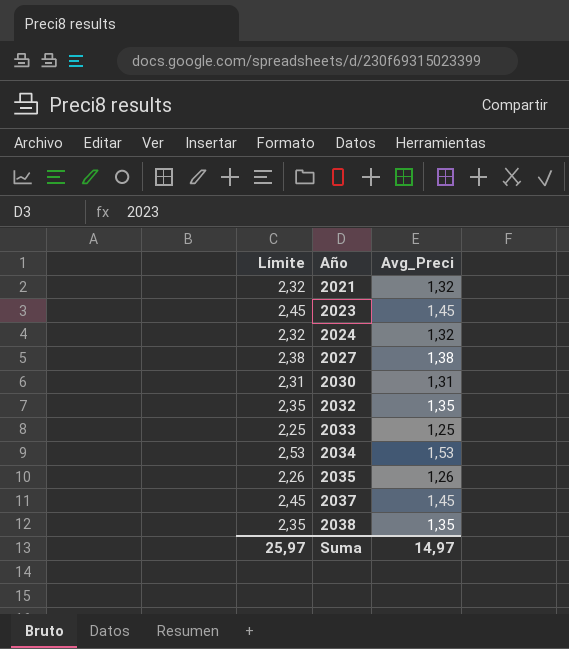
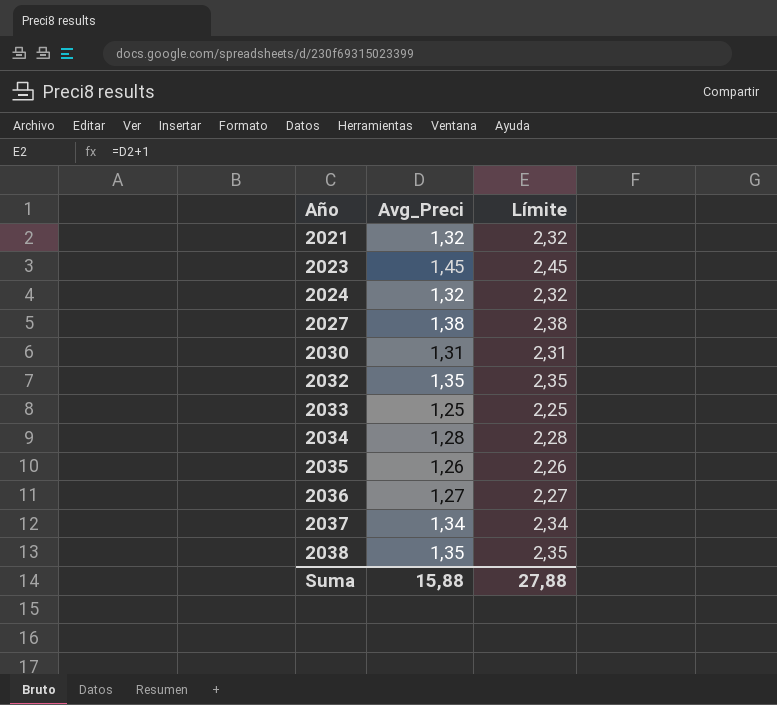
column Límite | position: 1 -> 3
2034 | Avg_Preci: 1,53 -> 1,28
2034 | Límite: 2,53 -> 2,28
row 2036: none -> 1,27 | 2,27
2037 | Avg_Preci: 1,45 -> 1,34
2037 | Límite: 2,45 -> 2,34
Suma | Avg_Preci: 14,97 -> 15,88
Suma | Límite: 25,97 -> 27,88

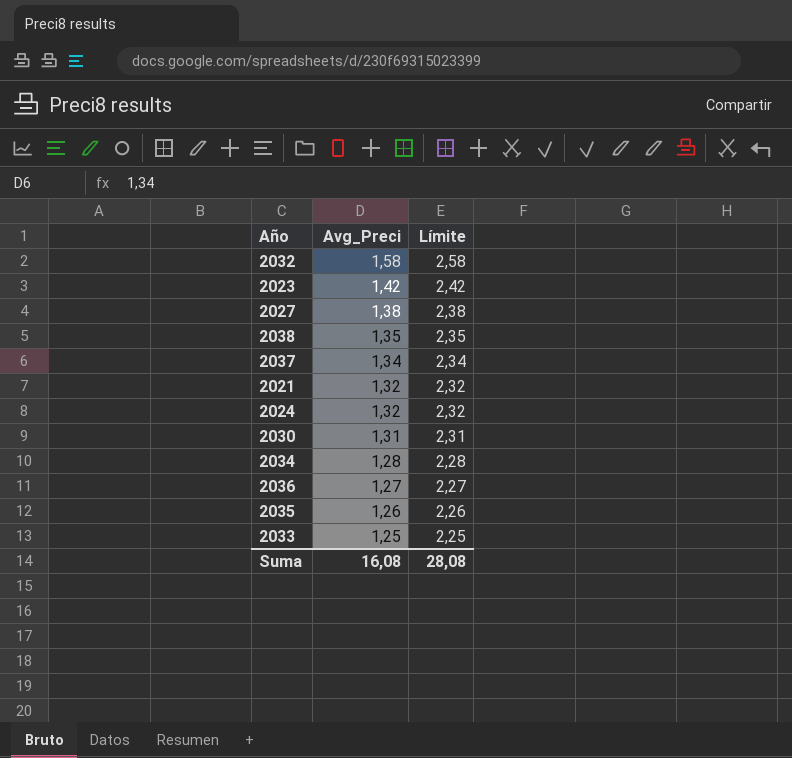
row order: Año ascending -> Avg_Preci descending
2032 | Avg_Preci: 1,35 -> 1,58
2032 | Límite: 2,35 -> 2,58
2023 | Avg_Preci: 1,45 -> 1,42
2023 | Límite: 2,45 -> 2,42
Suma | Avg_Preci: 15,88 -> 16,08
Suma | Límite: 27,88 -> 28,08

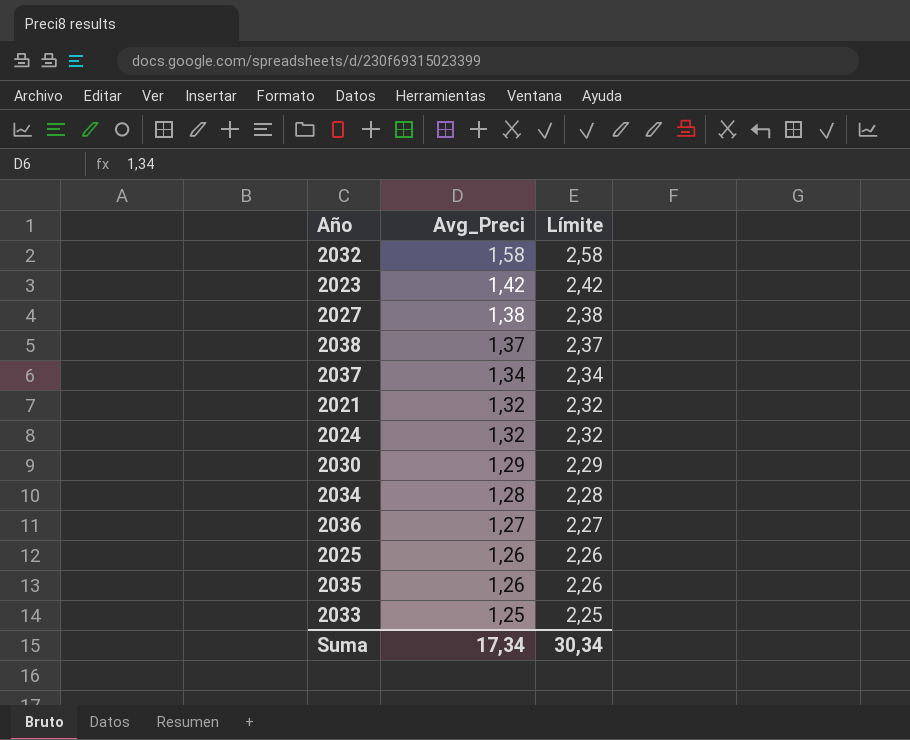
2038 | Avg_Preci: 1,35 -> 1,37
2038 | Límite: 2,35 -> 2,37
2030 | Avg_Preci: 1,31 -> 1,29
2030 | Límite: 2,31 -> 2,29
row 2025: none -> 1,26 | 2,26
Suma | Avg_Preci: 16,08 -> 17,34
Suma | Límite: 28,08 -> 30,34

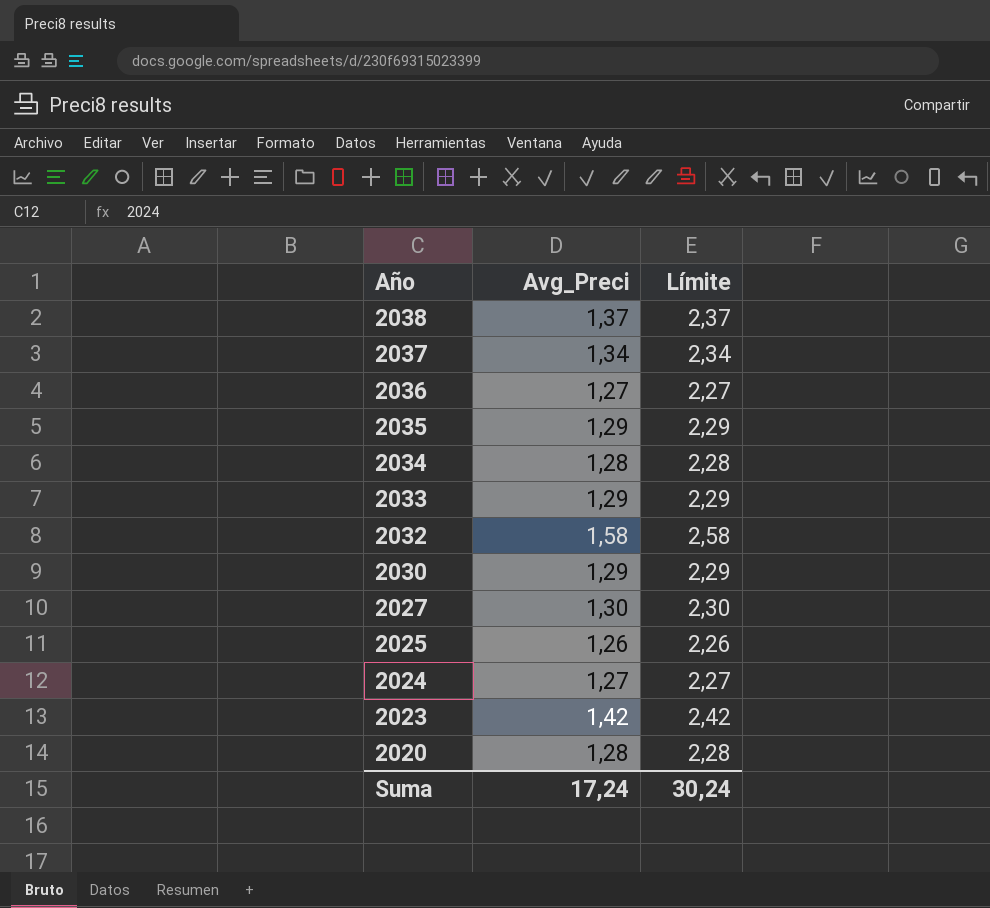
row order: Avg_Preci descending -> Año descending
row 2021: 1,32 | 2,32 -> none
2035 | Avg_Preci: 1,26 -> 1,29
2035 | Límite: 2,26 -> 2,29
2033 | Avg_Preci: 1,25 -> 1,29
2033 | Límite: 2,25 -> 2,29
2027 | Avg_Preci: 1,38 -> 1,30
2027 | Límite: 2,38 -> 2,30
2024 | Avg_Preci: 1,32 -> 1,27
2024 | Límite: 2,32 -> 2,27
row 2020: none -> 1,28 | 2,28
Suma | Avg_Preci: 17,34 -> 17,24
Suma | Límite: 30,34 -> 30,24

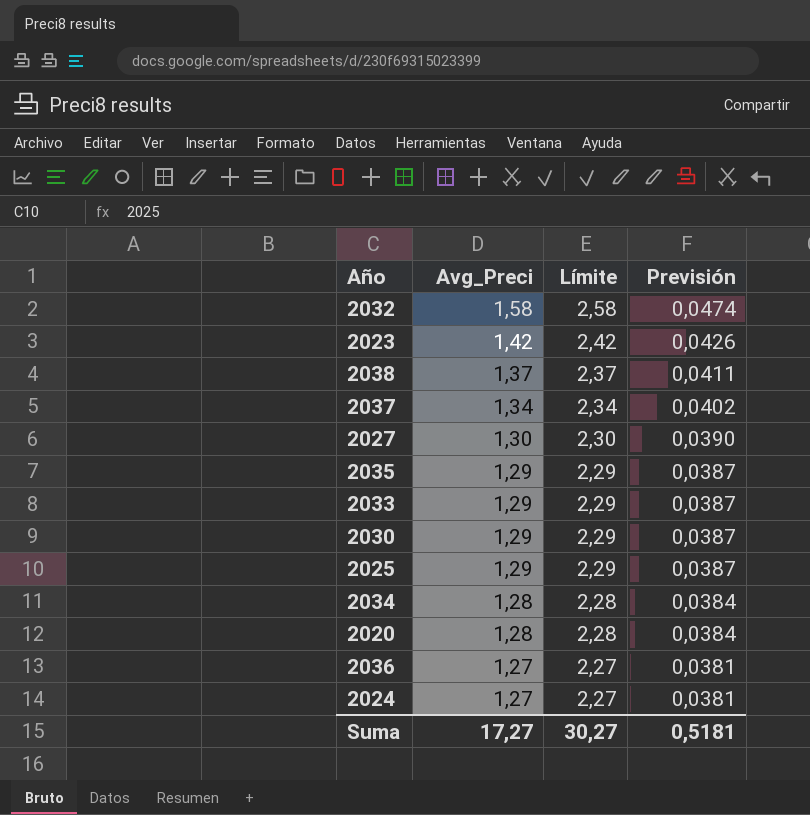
row order: Año descending -> Avg_Preci descending
column Previsión | formula: none -> [Avg_Preci] * 0,03
2025 | Avg_Preci: 1,26 -> 1,29
2025 | Límite: 2,26 -> 2,29
Suma | Avg_Preci: 17,24 -> 17,27
Suma | Límite: 30,24 -> 30,27

